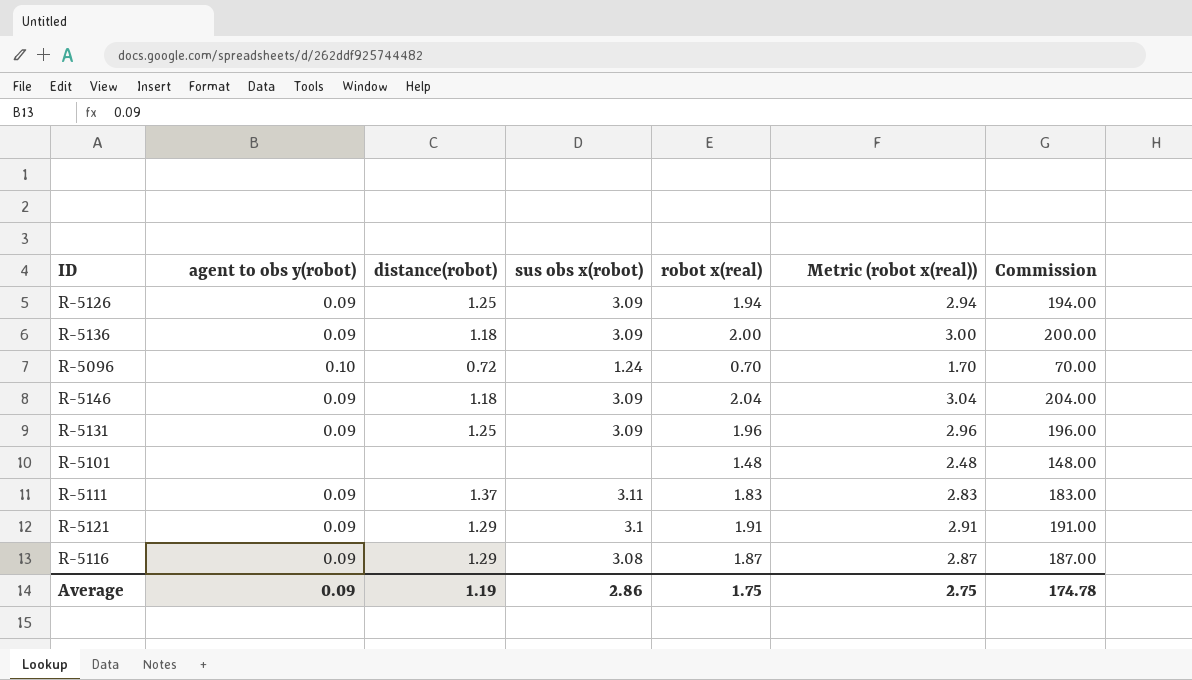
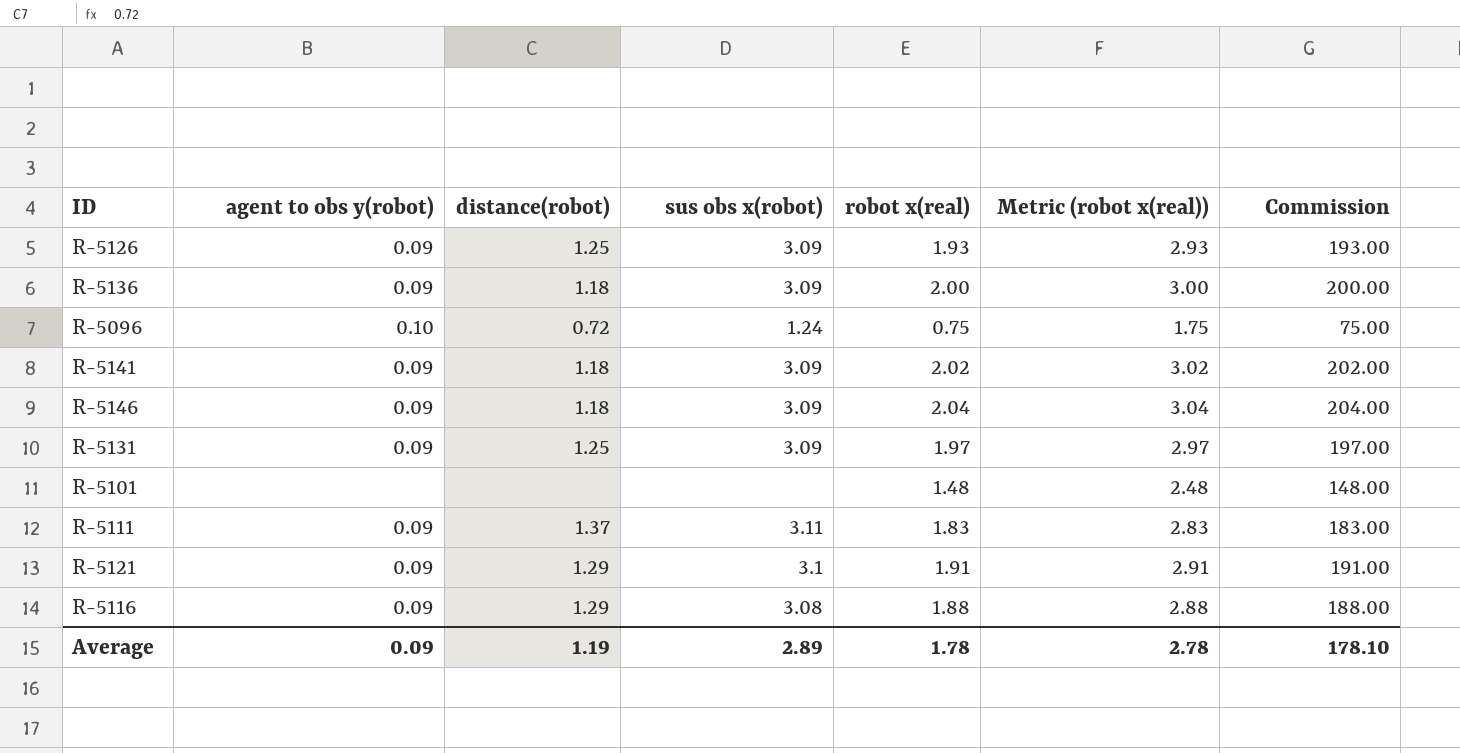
R-5126 | robot x(real): 1.94 -> 1.93
R-5126 | Metric (robot x(real)): 2.94 -> 2.93
R-5126 | Commission: 194.00 -> 193.00
R-5096 | robot x(real): 0.70 -> 0.75
R-5096 | Metric (robot x(real)): 1.70 -> 1.75
R-5096 | Commission: 70.00 -> 75.00
row R-5141: none -> 0.09 | 1.18 | 3.09 | 2.02 | 3.02 | 202.00
R-5131 | robot x(real): 1.96 -> 1.97
R-5131 | Metric (robot x(real)): 2.96 -> 2.97
R-5131 | Commission: 196.00 -> 197.00
R-5116 | robot x(real): 1.87 -> 1.88
R-5116 | Metric (robot x(real)): 2.87 -> 2.88
R-5116 | Commission: 187.00 -> 188.00
Average | sus obs x(robot): 2.86 -> 2.89
Average | robot x(real): 1.75 -> 1.78
Average | Metric (robot x(real)): 2.75 -> 2.78
Average | Commission: 174.78 -> 178.10

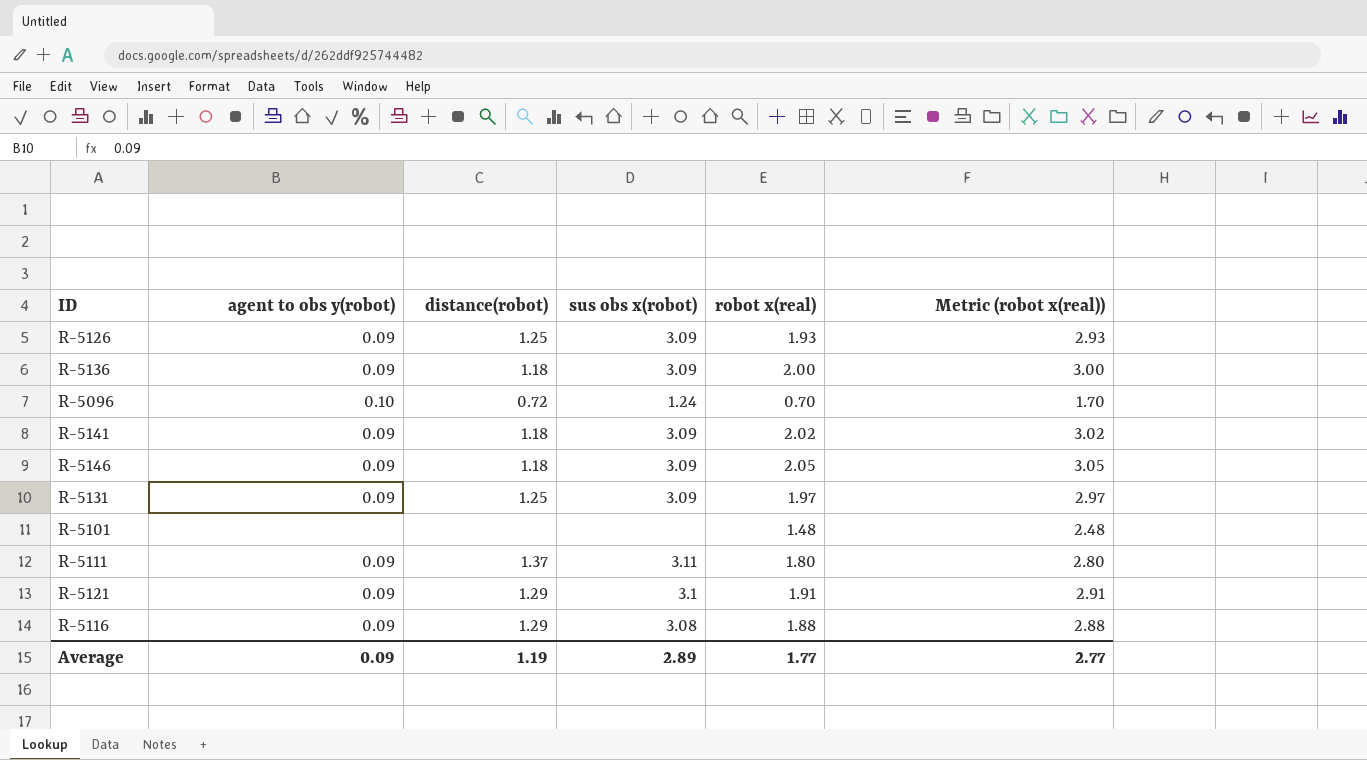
column Commission | formula: [robot x(real)] * 100 -> none
R-5096 | robot x(real): 0.75 -> 0.70
R-5096 | Metric (robot x(real)): 1.75 -> 1.70
R-5146 | robot x(real): 2.04 -> 2.05
R-5146 | Metric (robot x(real)): 3.04 -> 3.05
R-5111 | robot x(real): 1.83 -> 1.80
R-5111 | Metric (robot x(real)): 2.83 -> 2.80
Average | robot x(real): 1.78 -> 1.77
Average | Metric (robot x(real)): 2.78 -> 2.77

